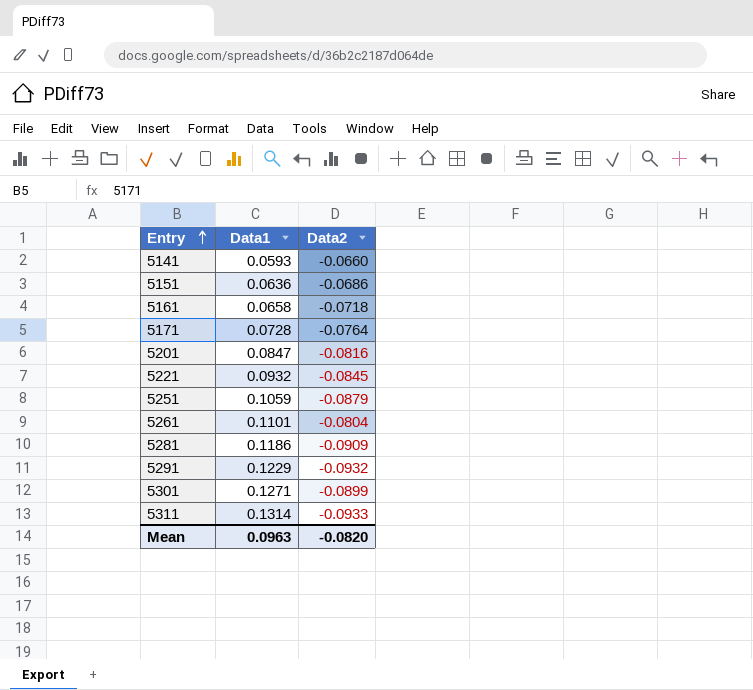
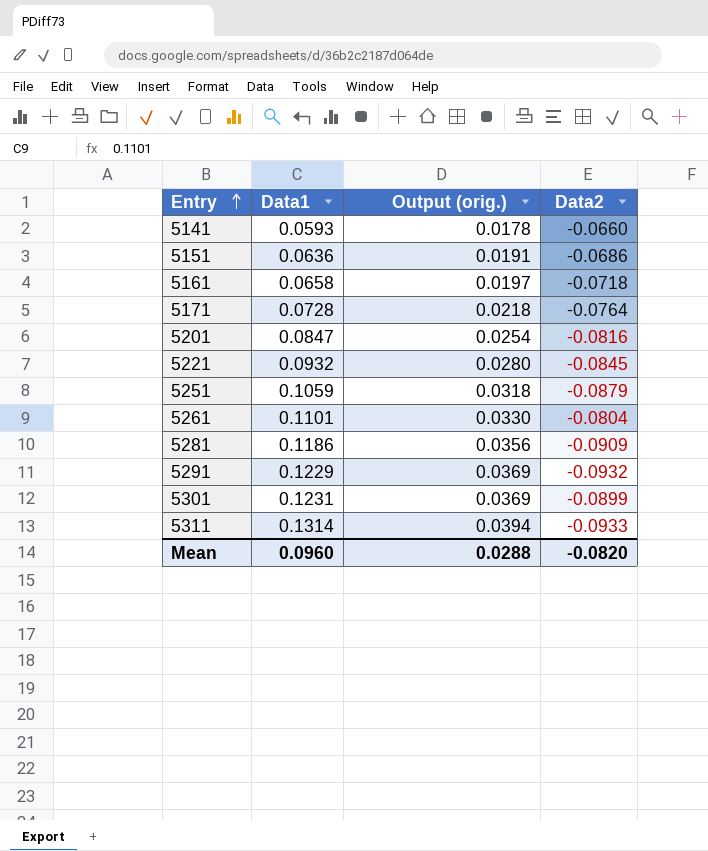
column Output (orig.) | formula: none -> [Data1] * 0.3
5301 | Data1: 0.1271 -> 0.1231
Mean | Data1: 0.0963 -> 0.0960

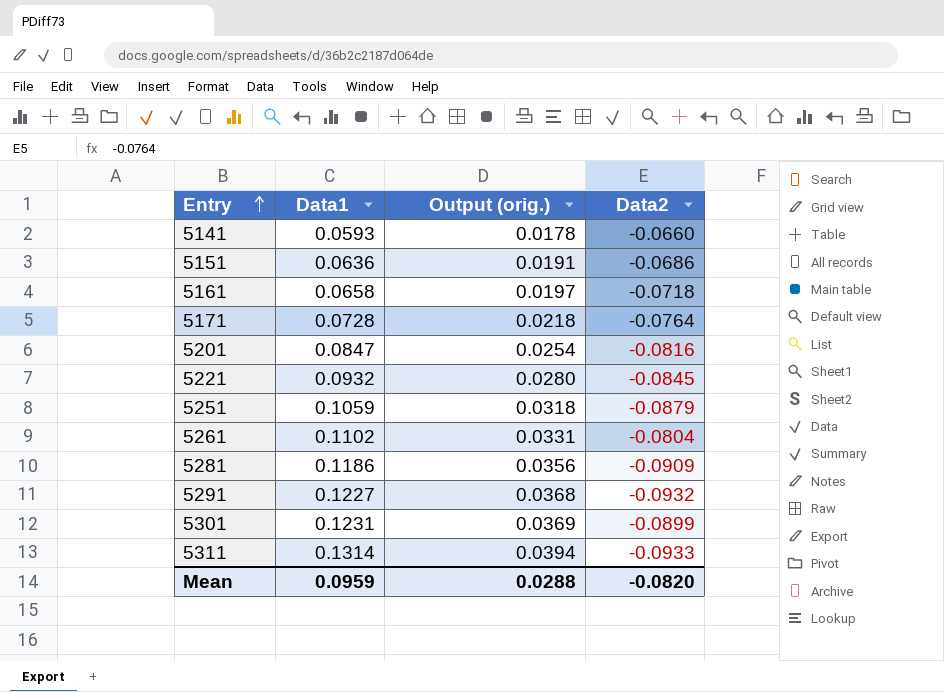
5261 | Data1: 0.1101 -> 0.1102
5261 | Output (orig.): 0.0330 -> 0.0331
5291 | Data1: 0.1229 -> 0.1227
5291 | Output (orig.): 0.0369 -> 0.0368
Mean | Data1: 0.0960 -> 0.0959

